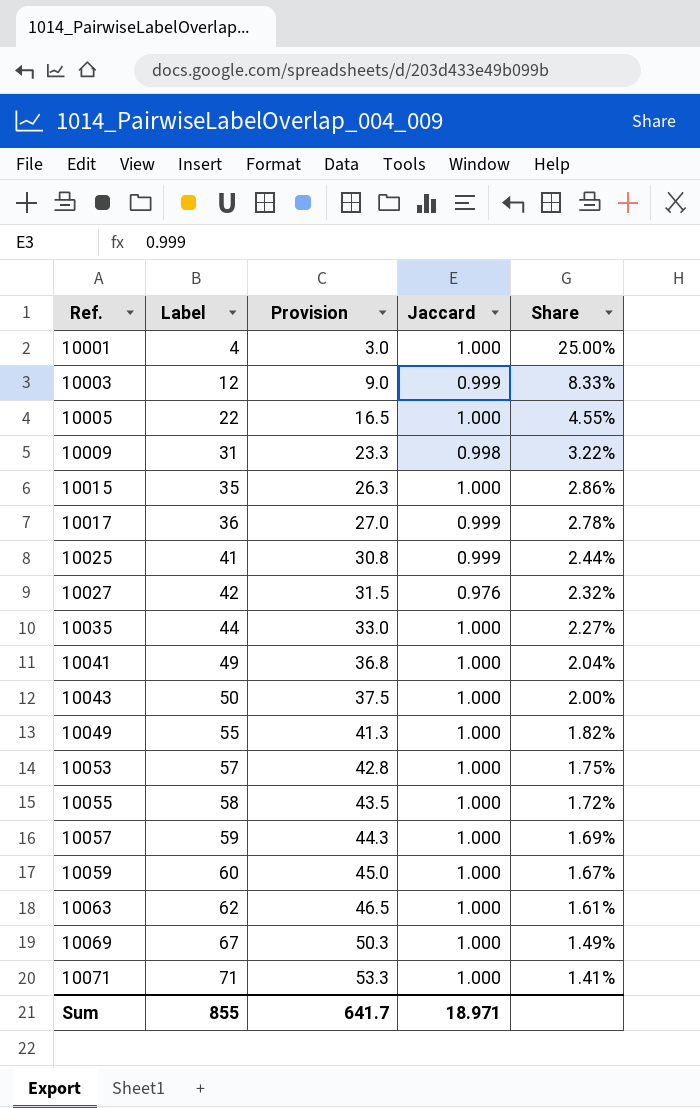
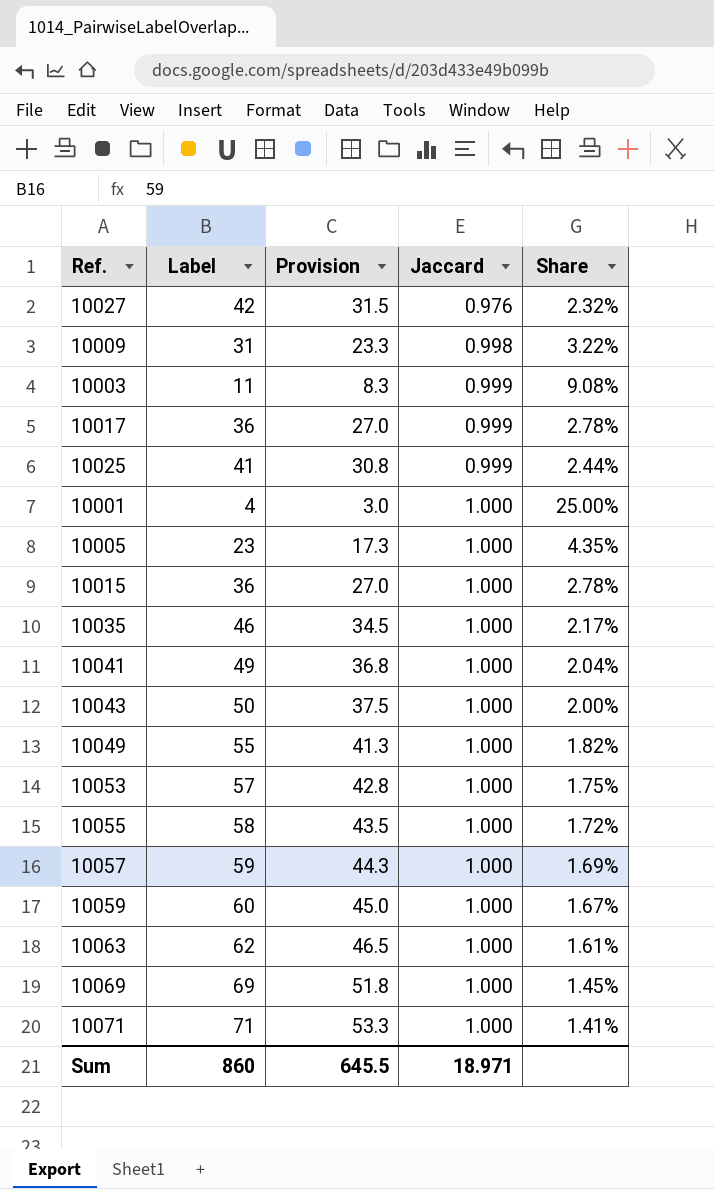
row order: Ref. ascending -> Jaccard ascending
10003 | Label: 12 -> 11
10003 | Provision: 9.0 -> 8.3
10003 | Share: 8.33% -> 9.08%
10005 | Label: 22 -> 23
10005 | Provision: 16.5 -> 17.3
10005 | Share: 4.55% -> 4.35%
10015 | Label: 35 -> 36
10015 | Provision: 26.3 -> 27.0
10015 | Share: 2.86% -> 2.78%
10035 | Label: 44 -> 46
10035 | Provision: 33.0 -> 34.5
10035 | Share: 2.27% -> 2.17%
10069 | Label: 67 -> 69
10069 | Provision: 50.3 -> 51.8
10069 | Share: 1.49% -> 1.45%
Sum | Label: 855 -> 860
Sum | Provision: 641.7 -> 645.5

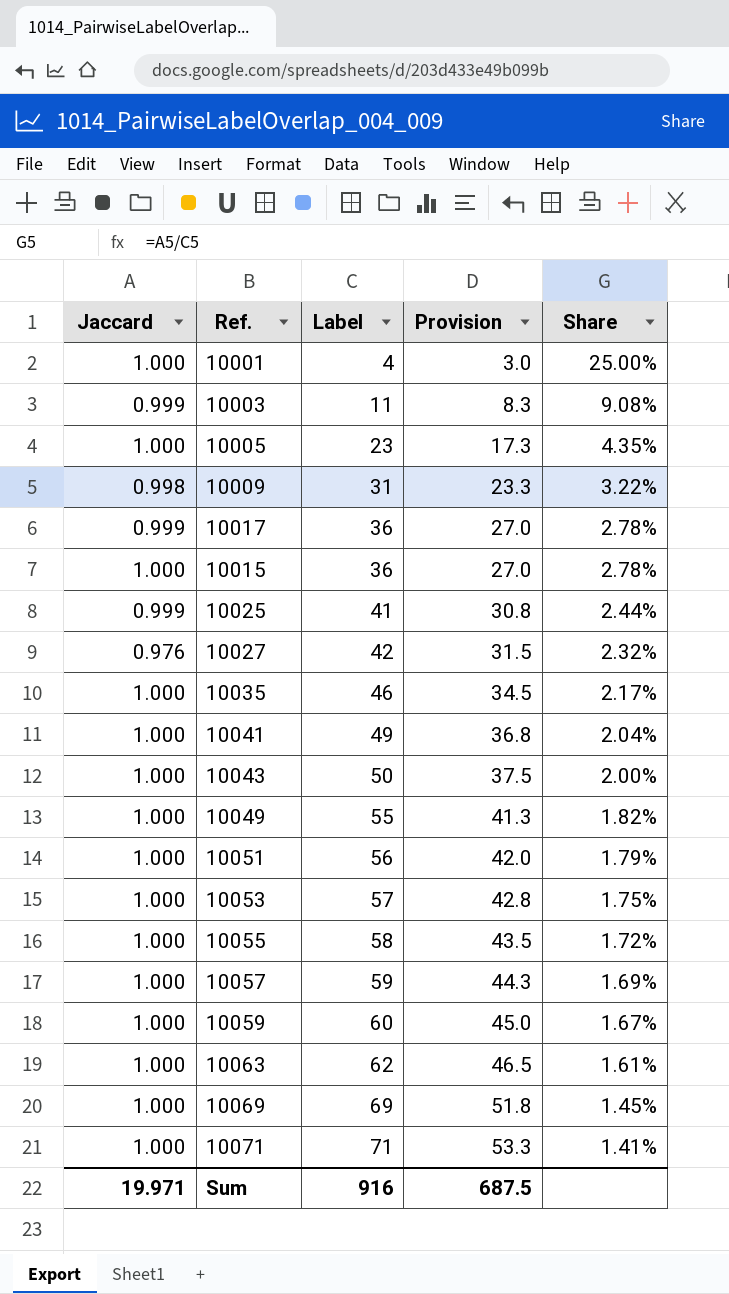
row order: Jaccard ascending -> Label ascending
column Jaccard | position: 4 -> 1
row 10051: none -> 1.000 | 56 | 42.0 | 1.79%
Sum | Jaccard: 18.971 -> 19.971
Sum | Label: 860 -> 916
Sum | Provision: 645.5 -> 687.5

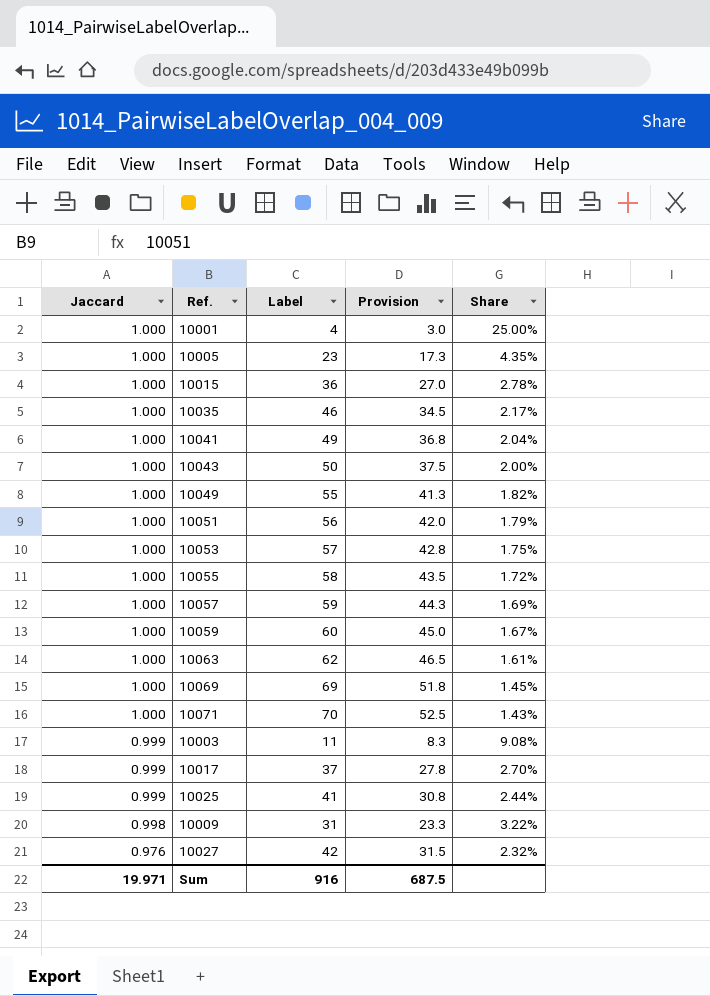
row order: Label ascending -> Jaccard descending
10071 | Label: 71 -> 70
10071 | Provision: 53.3 -> 52.5
10071 | Share: 1.41% -> 1.43%
10017 | Label: 36 -> 37
10017 | Provision: 27.0 -> 27.8
10017 | Share: 2.78% -> 2.70%

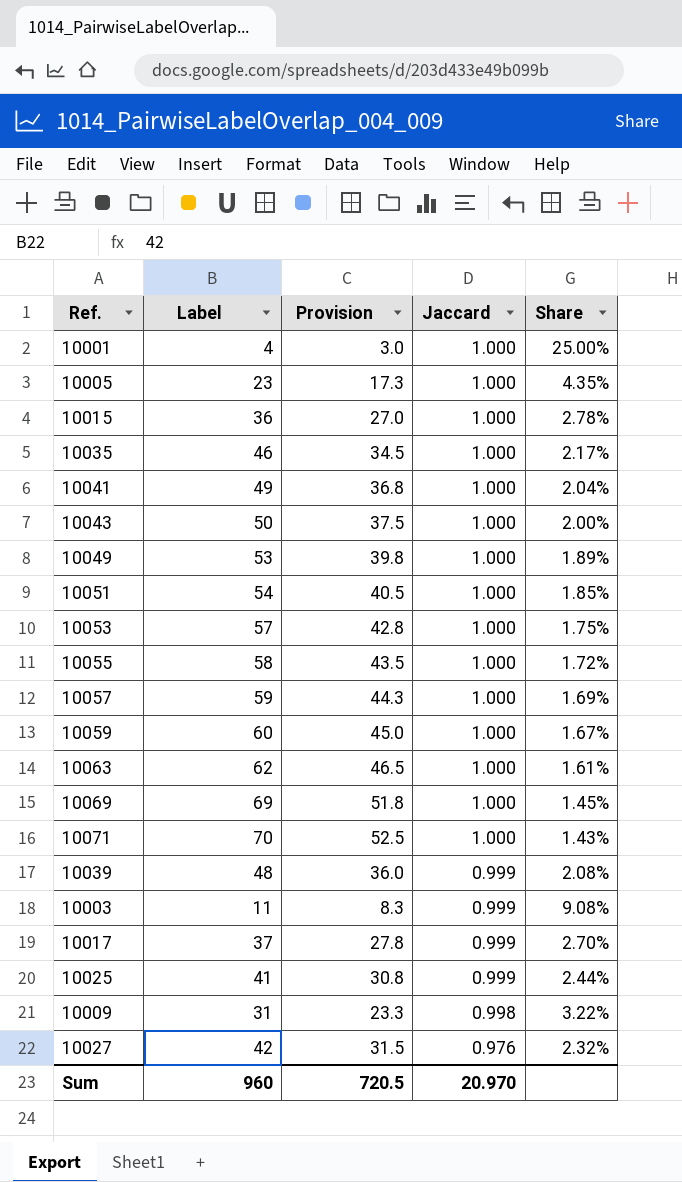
column Jaccard | position: 1 -> 4
10049 | Label: 55 -> 53
10049 | Provision: 41.3 -> 39.8
10049 | Share: 1.82% -> 1.89%
10051 | Label: 56 -> 54
10051 | Provision: 42.0 -> 40.5
10051 | Share: 1.79% -> 1.85%
row 10039: none -> 48 | 36.0 | 0.999 | 2.08%
Sum | Label: 916 -> 960
Sum | Provision: 687.5 -> 720.5
Sum | Jaccard: 19.971 -> 20.970

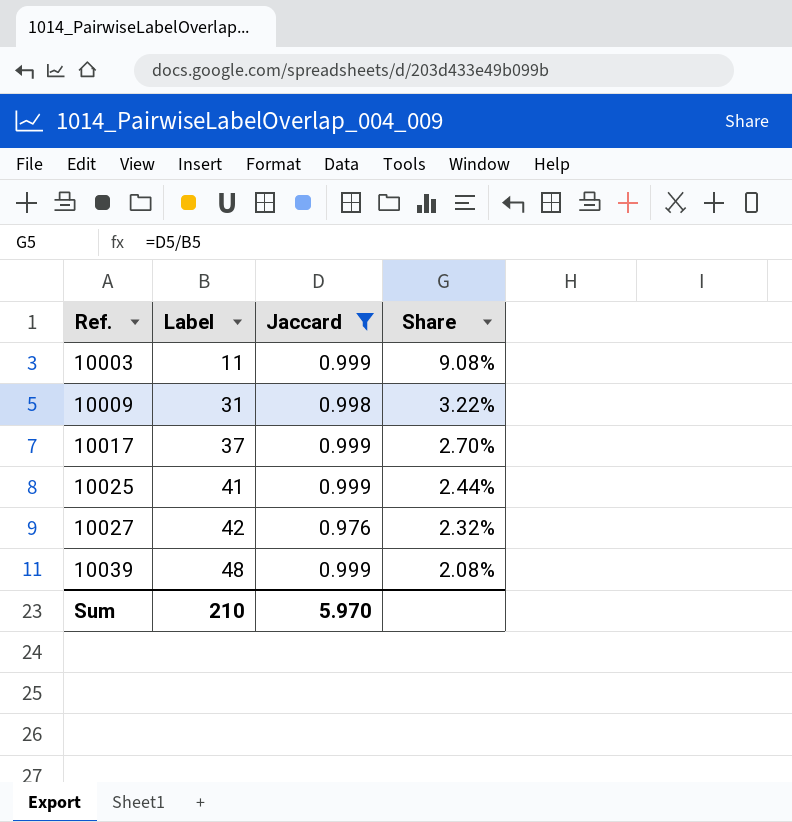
filter: none -> Jaccard != 1.000
row order: Jaccard descending -> Ref. ascending
column Provision | formula: [Label] * 0.75 -> none
Sum | Label: 960 -> 210
Sum | Jaccard: 20.970 -> 5.970

